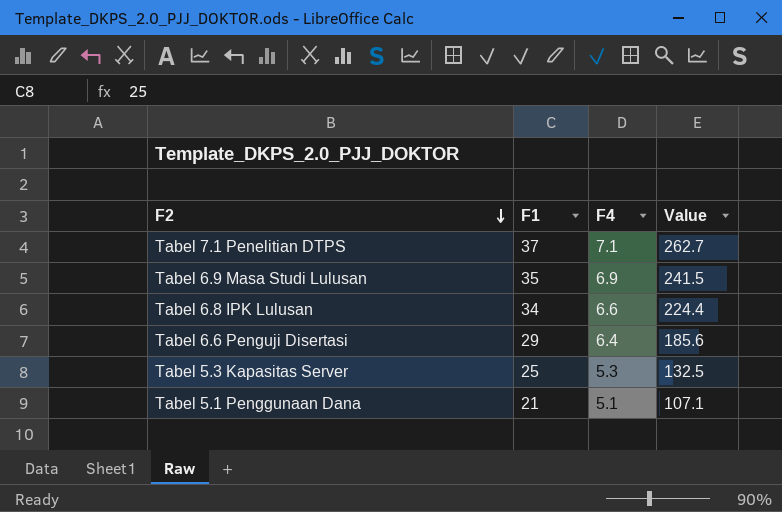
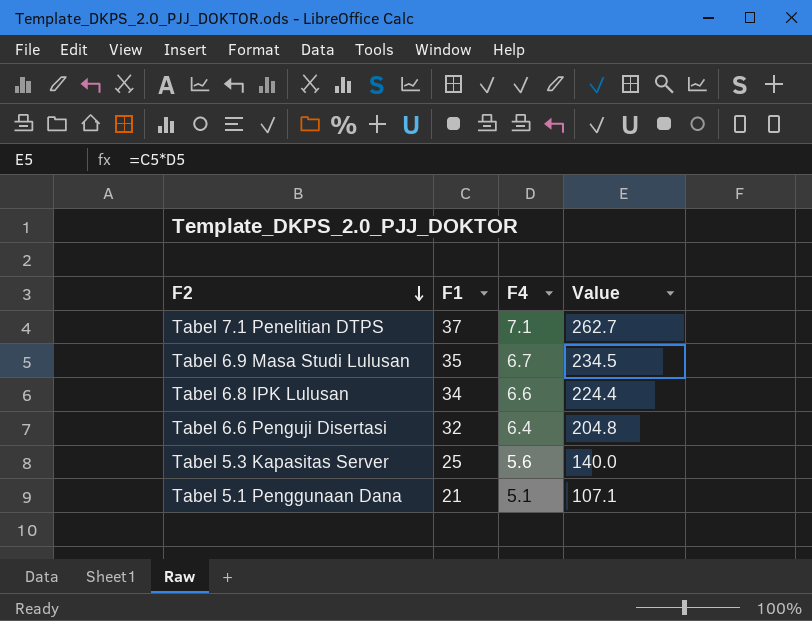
Tabel 6.9 Masa Studi Lulusan | F4: 6.9 -> 6.7
Tabel 6.9 Masa Studi Lulusan | Value: 241.5 -> 234.5
Tabel 6.6 Penguji Disertasi | F1: 29 -> 32
Tabel 6.6 Penguji Disertasi | Value: 185.6 -> 204.8
Tabel 5.3 Kapasitas Server | F4: 5.3 -> 5.6
Tabel 5.3 Kapasitas Server | Value: 132.5 -> 140.0

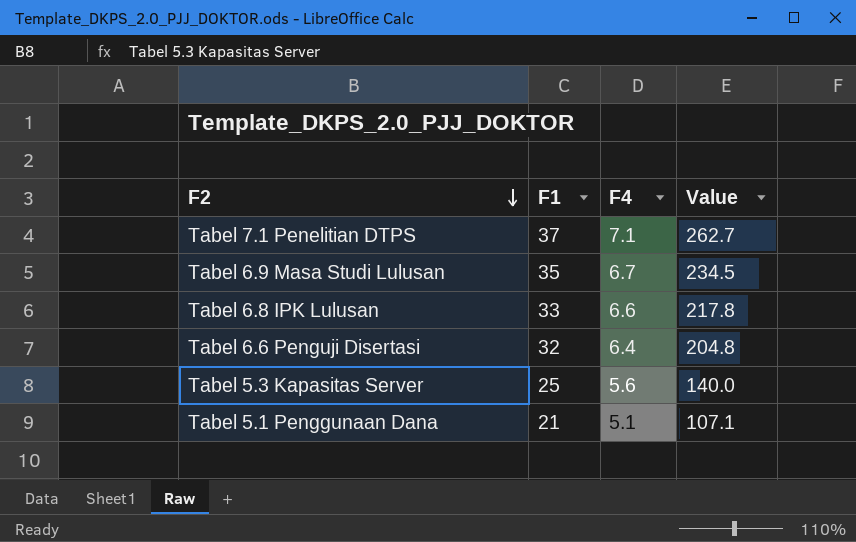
Tabel 6.8 IPK Lulusan | F1: 34 -> 33
Tabel 6.8 IPK Lulusan | Value: 224.4 -> 217.8

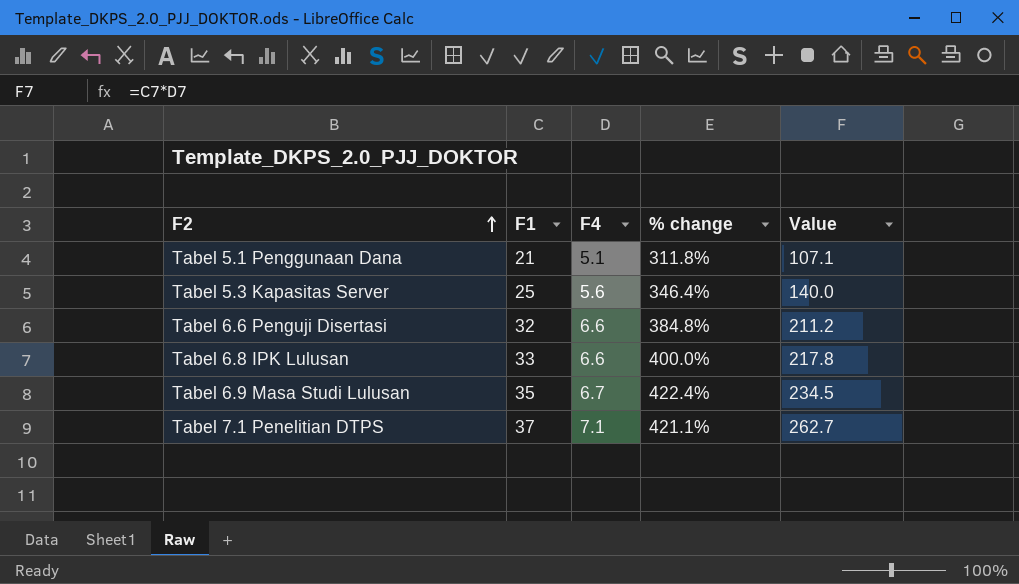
row order: F2 descending -> F2 ascending
column % change | formula: none -> ([F1] - [F4]) / [F4]
Tabel 6.6 Penguji Disertasi | F4: 6.4 -> 6.6
Tabel 6.6 Penguji Disertasi | Value: 204.8 -> 211.2

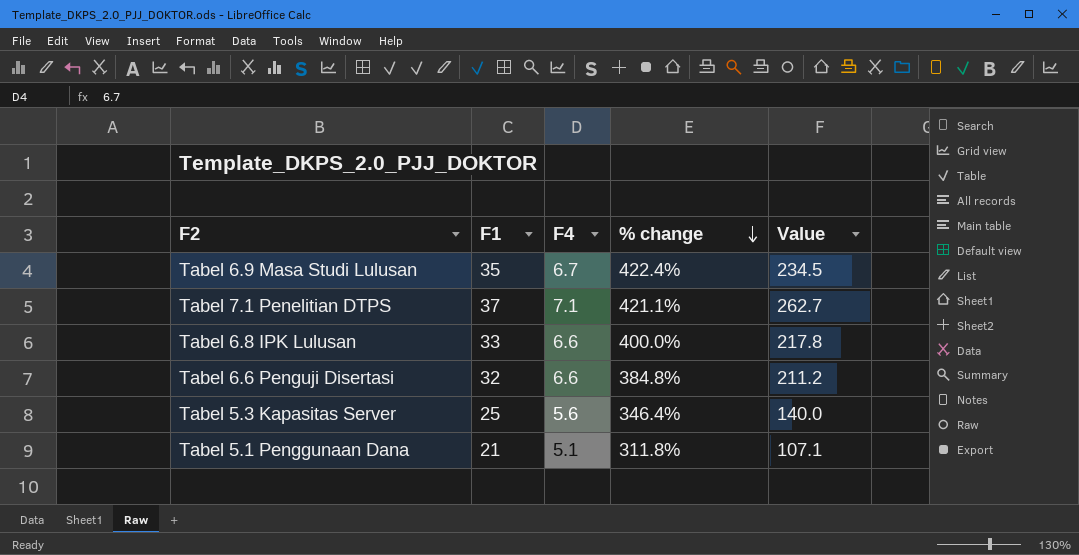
row order: F2 ascending -> % change descending

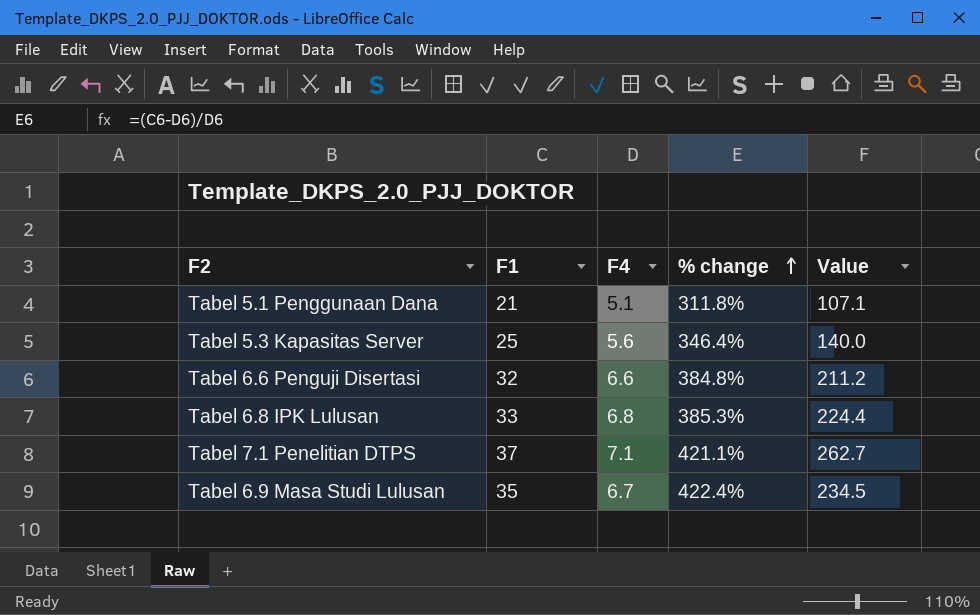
row order: % change descending -> % change ascending
Tabel 6.8 IPK Lulusan | F4: 6.6 -> 6.8
Tabel 6.8 IPK Lulusan | % change: 400.0% -> 385.3%
Tabel 6.8 IPK Lulusan | Value: 217.8 -> 224.4

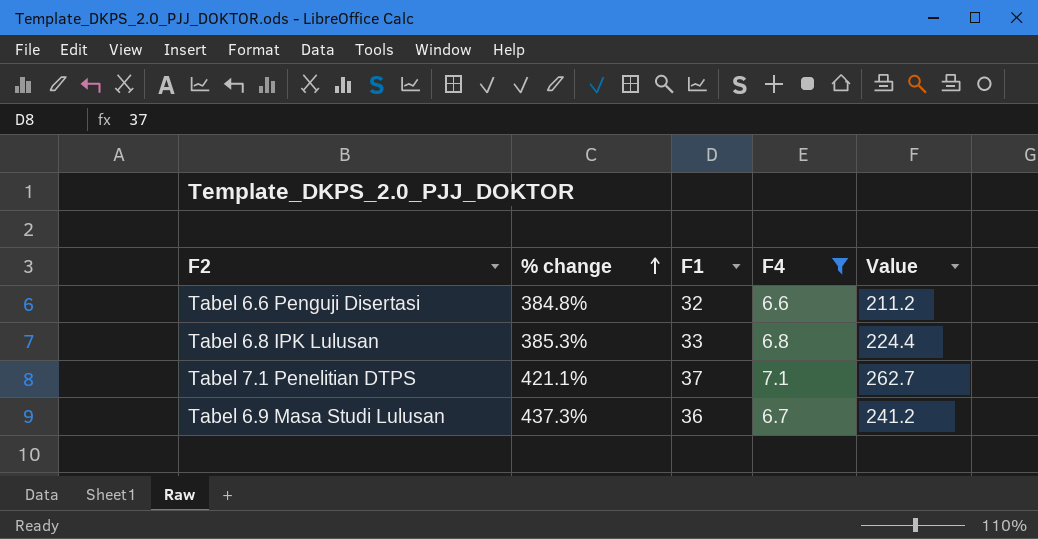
filter: none -> F4 >= 6.6
column % change | position: 4 -> 2
Tabel 6.9 Masa Studi Lulusan | % change: 422.4% -> 437.3%
Tabel 6.9 Masa Studi Lulusan | F1: 35 -> 36
Tabel 6.9 Masa Studi Lulusan | Value: 234.5 -> 241.2

